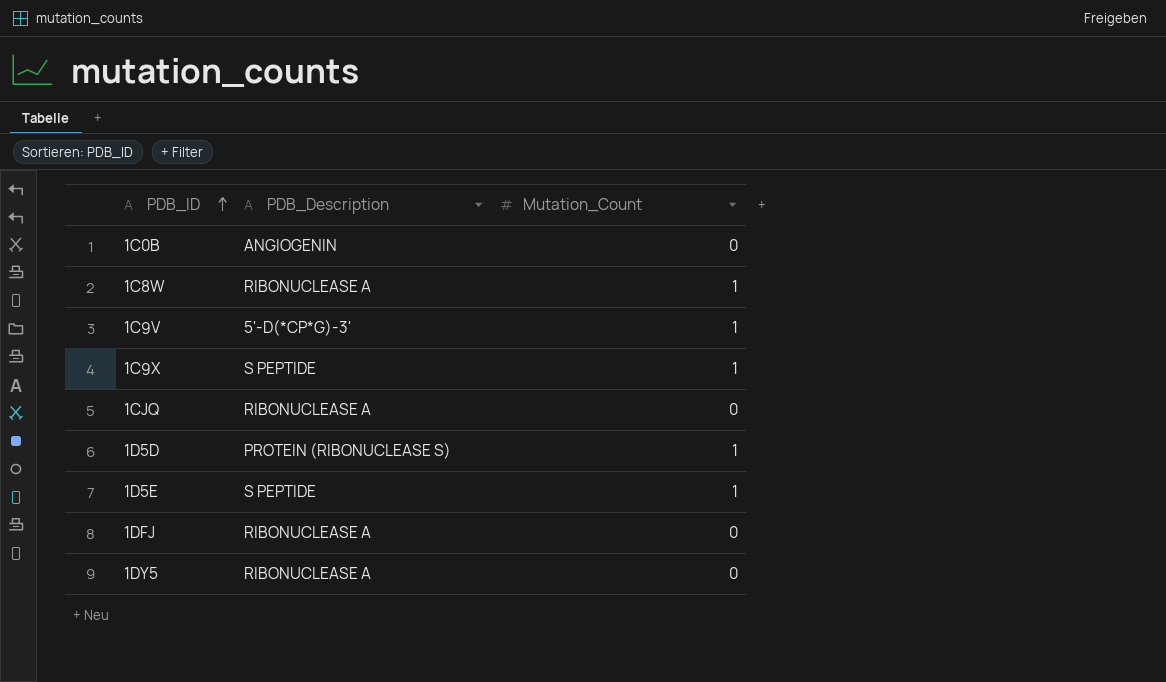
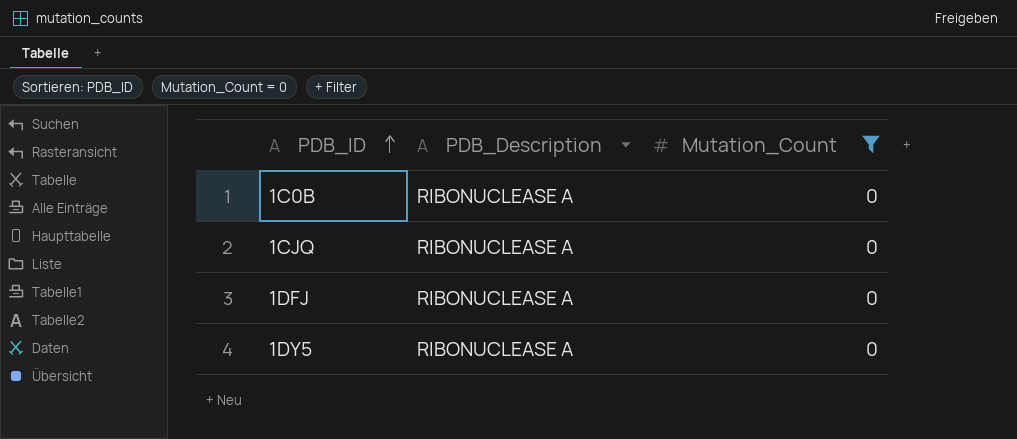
filter: none -> Mutation_Count = 0
1C0B | PDB_Description: ANGIOGENIN -> RIBONUCLEASE A

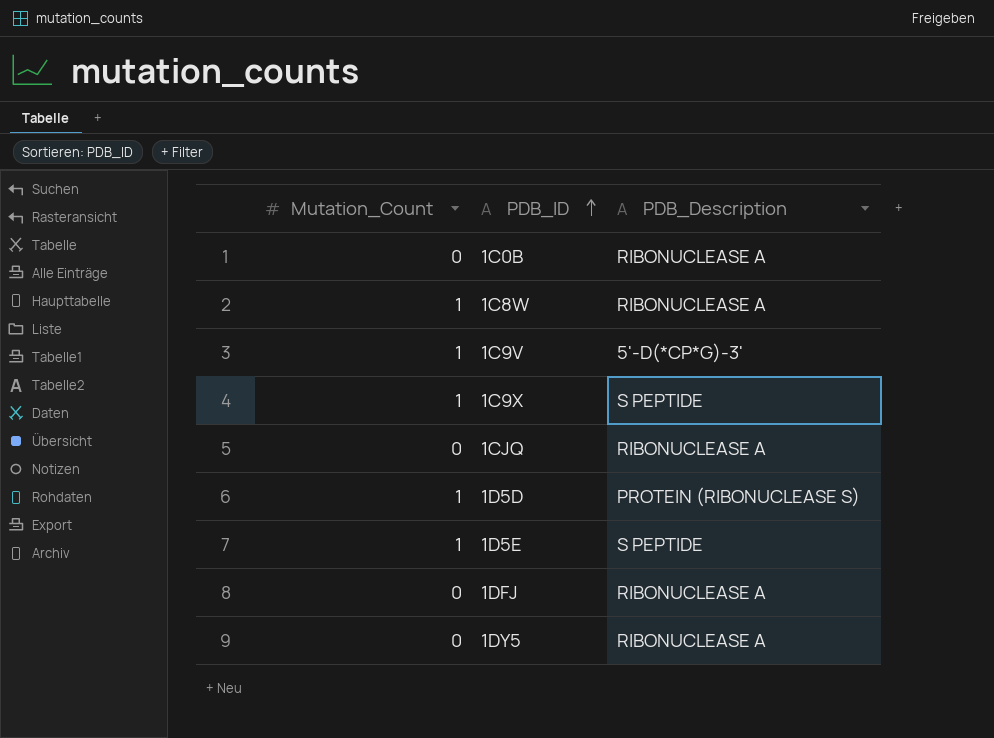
filter: Mutation_Count = 0 -> none
column Mutation_Count | position: 3 -> 1

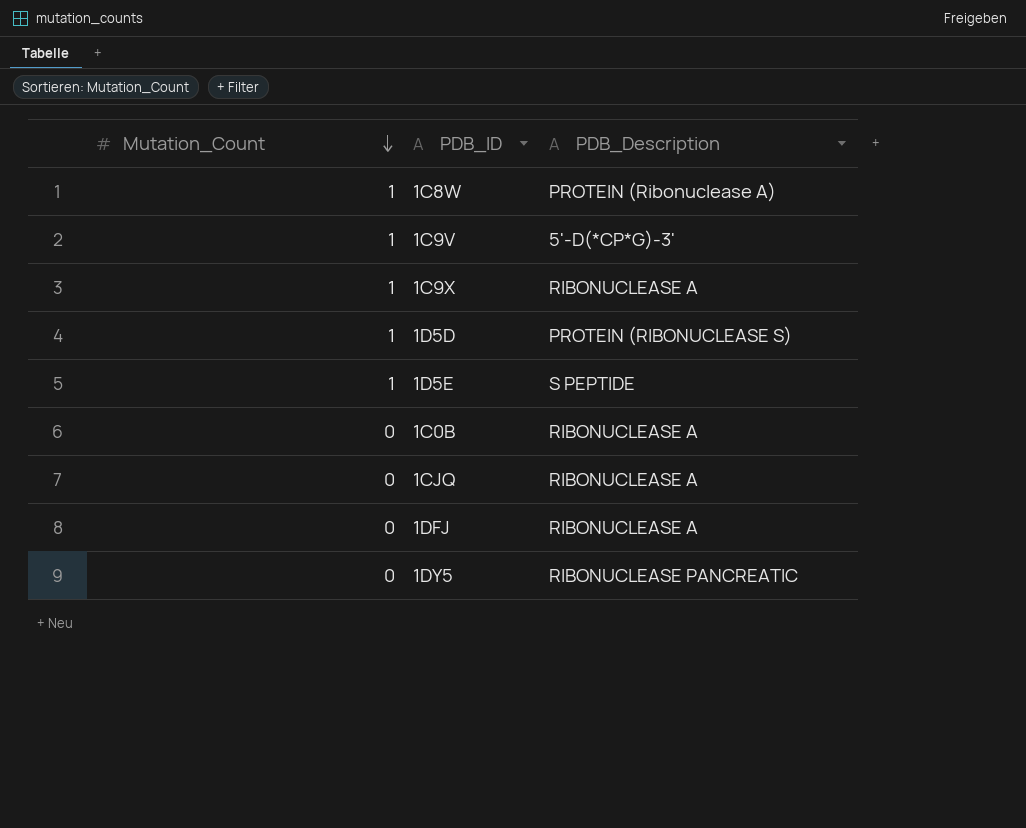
row order: PDB_ID ascending -> Mutation_Count descending
1C8W | PDB_Description: RIBONUCLEASE A -> PROTEIN (Ribonuclease A)
1C9X | PDB_Description: S PEPTIDE -> RIBONUCLEASE A
1DY5 | PDB_Description: RIBONUCLEASE A -> RIBONUCLEASE PANCREATIC

